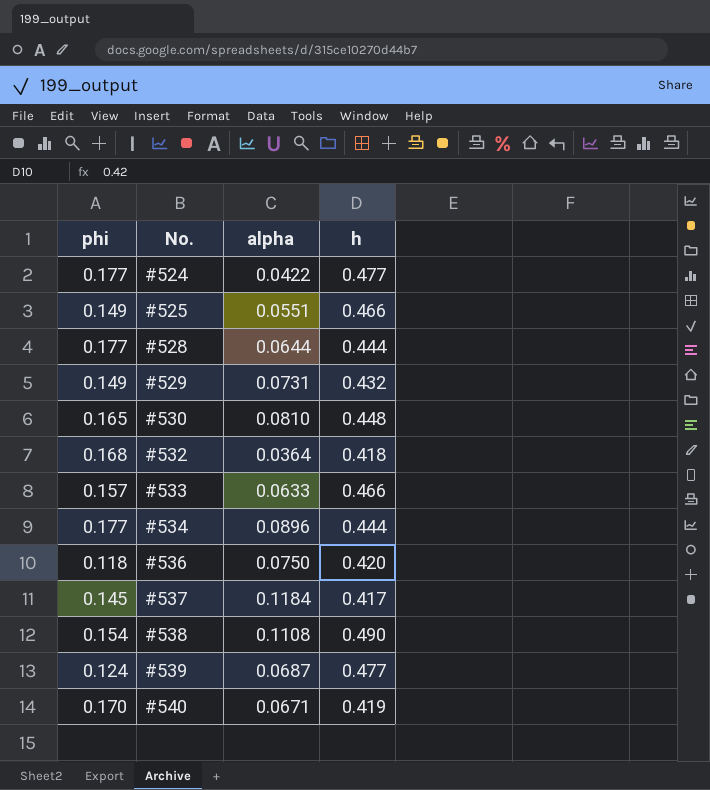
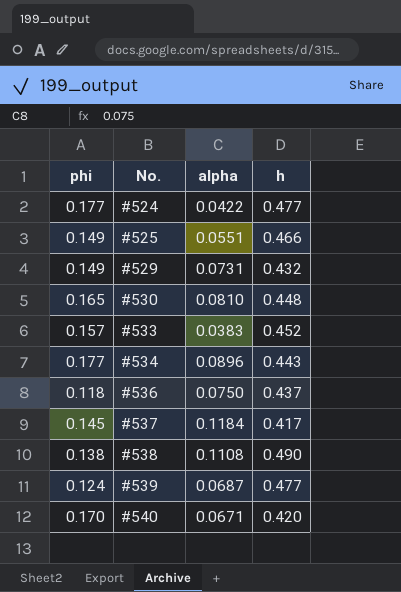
row #528: 0.177 | 0.0644 | 0.444 -> none
row #532: 0.168 | 0.0364 | 0.418 -> none
#533 | alpha: 0.0633 -> 0.0383
#533 | h: 0.466 -> 0.452
#534 | h: 0.444 -> 0.443
#536 | h: 0.420 -> 0.437
#538 | phi: 0.154 -> 0.138
#540 | h: 0.419 -> 0.420

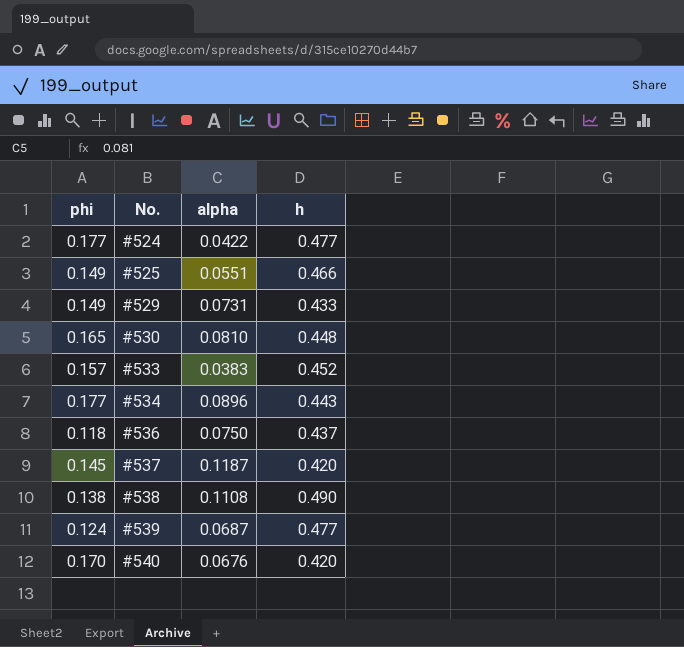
#529 | h: 0.432 -> 0.433
#537 | alpha: 0.1184 -> 0.1187
#537 | h: 0.417 -> 0.420
#540 | alpha: 0.0671 -> 0.0676

